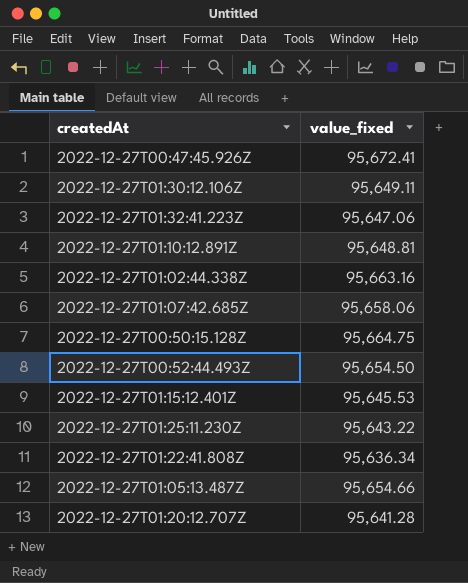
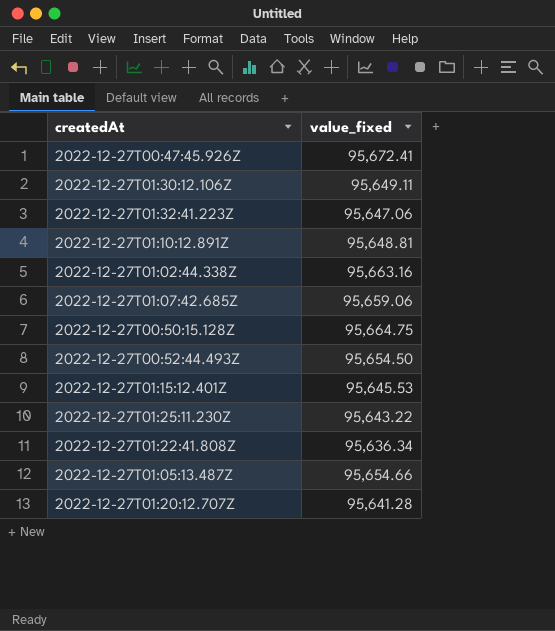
2022-12-27T01:07:42.685Z | value_fixed: 95,658.06 -> 95,659.06

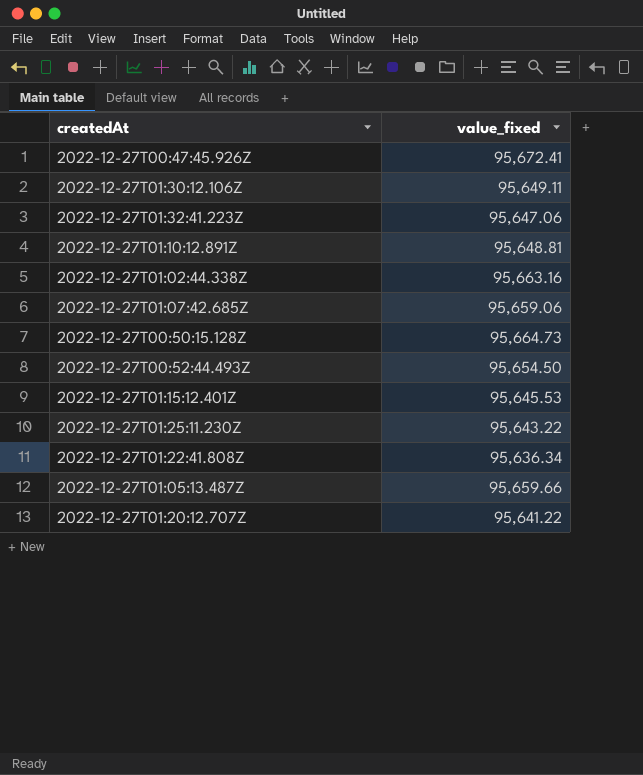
2022-12-27T00:50:15.128Z | value_fixed: 95,664.75 -> 95,664.73
2022-12-27T01:05:13.487Z | value_fixed: 95,654.66 -> 95,659.66
2022-12-27T01:20:12.707Z | value_fixed: 95,641.28 -> 95,641.22

